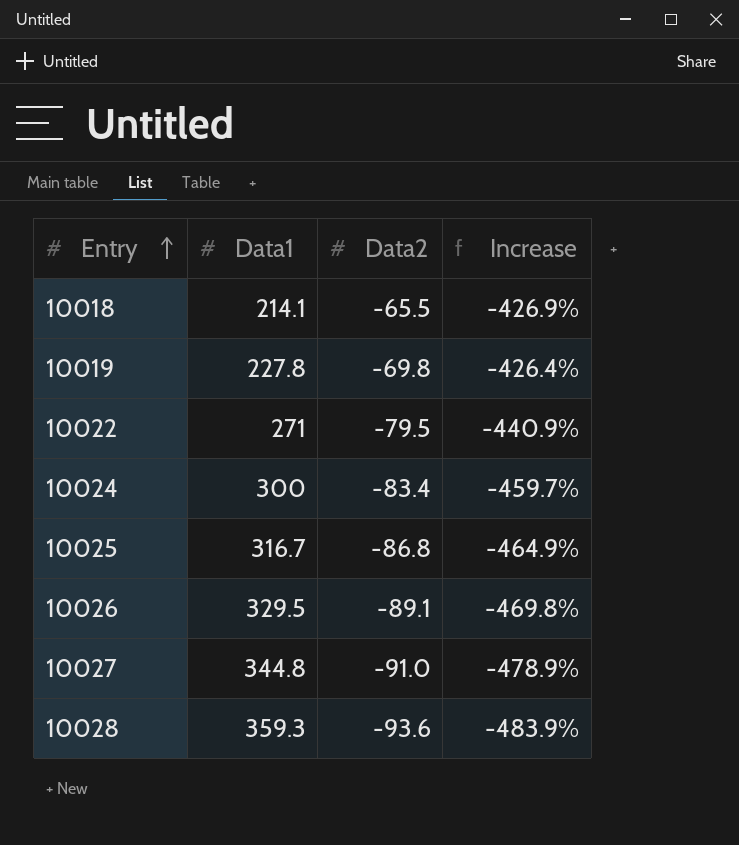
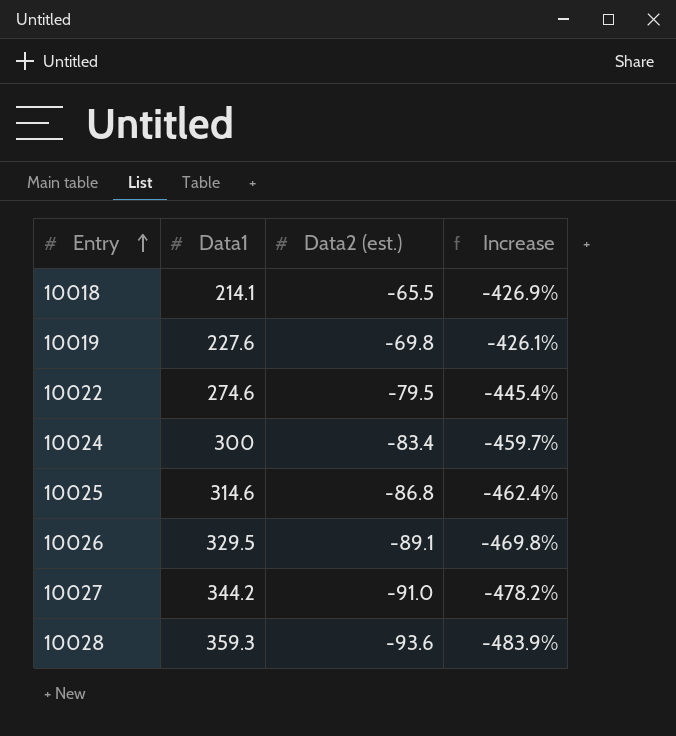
column name: Data2 -> Data2 (est.)
10019 | Data1: 227.8 -> 227.6
10019 | Increase: -426.4% -> -426.1%
10022 | Data1: 271 -> 274.6
10022 | Increase: -440.9% -> -445.4%
10025 | Data1: 316.7 -> 314.6
10025 | Increase: -464.9% -> -462.4%
10027 | Data1: 344.8 -> 344.2
10027 | Increase: -478.9% -> -478.2%

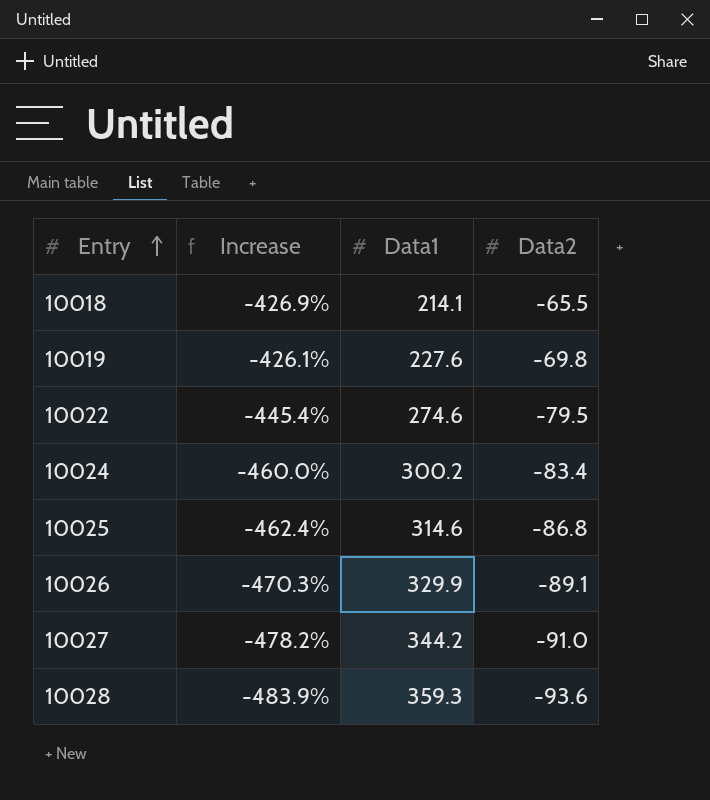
column Increase | position: 4 -> 2
column name: Data2 (est.) -> Data2
10024 | Increase: -459.7% -> -460.0%
10024 | Data1: 300 -> 300.2
10026 | Increase: -469.8% -> -470.3%
10026 | Data1: 329.5 -> 329.9

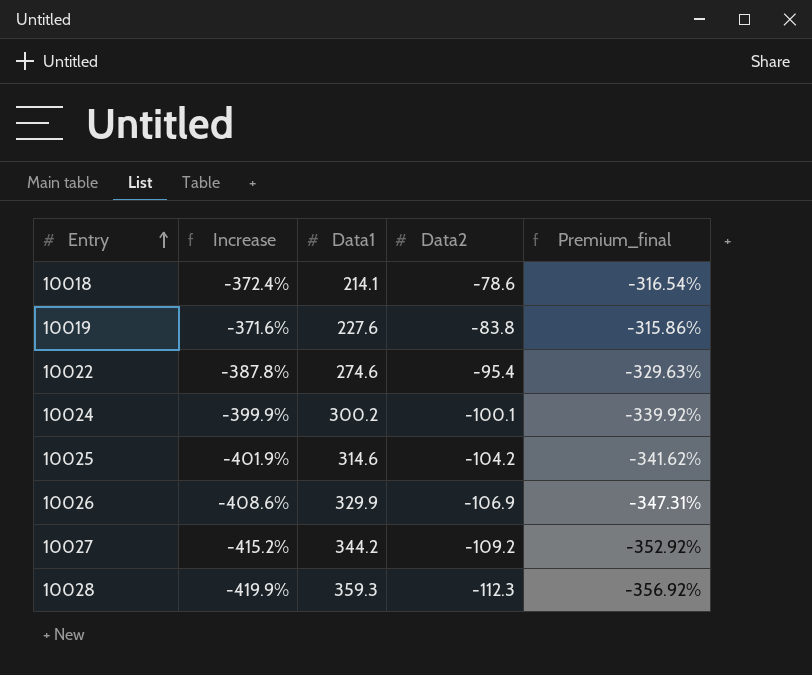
column Premium_final | formula: none -> [Increase] * 0.85
10018 | Increase: -426.9% -> -372.4%
10018 | Data2: -65.5 -> -78.6
10019 | Increase: -426.1% -> -371.6%
10019 | Data2: -69.8 -> -83.8
10022 | Increase: -445.4% -> -387.8%
10022 | Data2: -79.5 -> -95.4
10024 | Increase: -460.0% -> -399.9%
10024 | Data2: -83.4 -> -100.1
10025 | Increase: -462.4% -> -401.9%
10025 | Data2: -86.8 -> -104.2
10026 | Increase: -470.3% -> -408.6%
10026 | Data2: -89.1 -> -106.9
10027 | Increase: -478.2% -> -415.2%
10027 | Data2: -91.0 -> -109.2
10028 | Increase: -483.9% -> -419.9%
10028 | Data2: -93.6 -> -112.3

